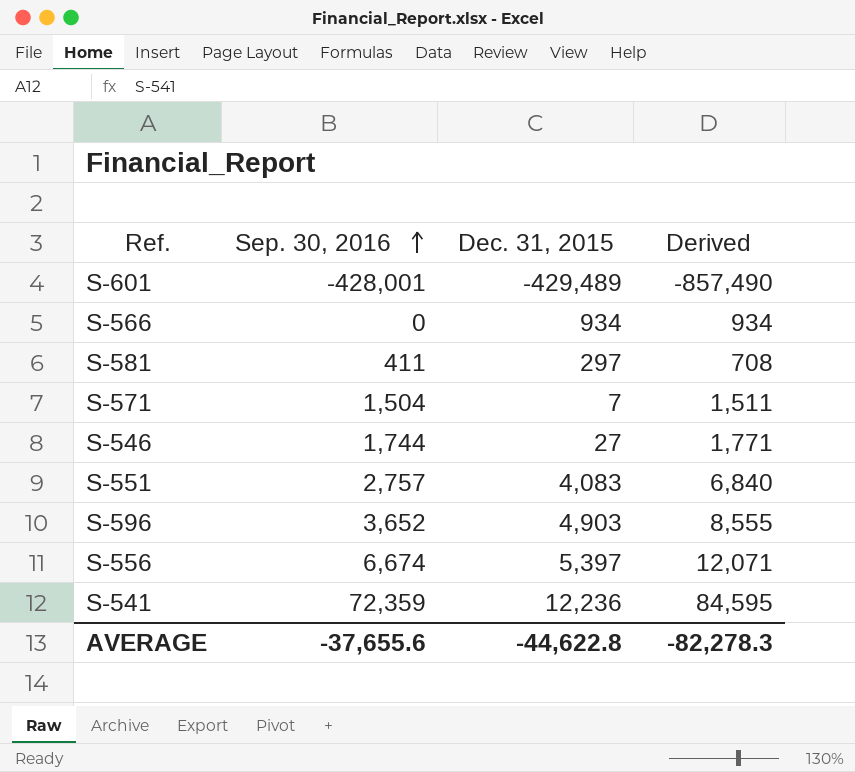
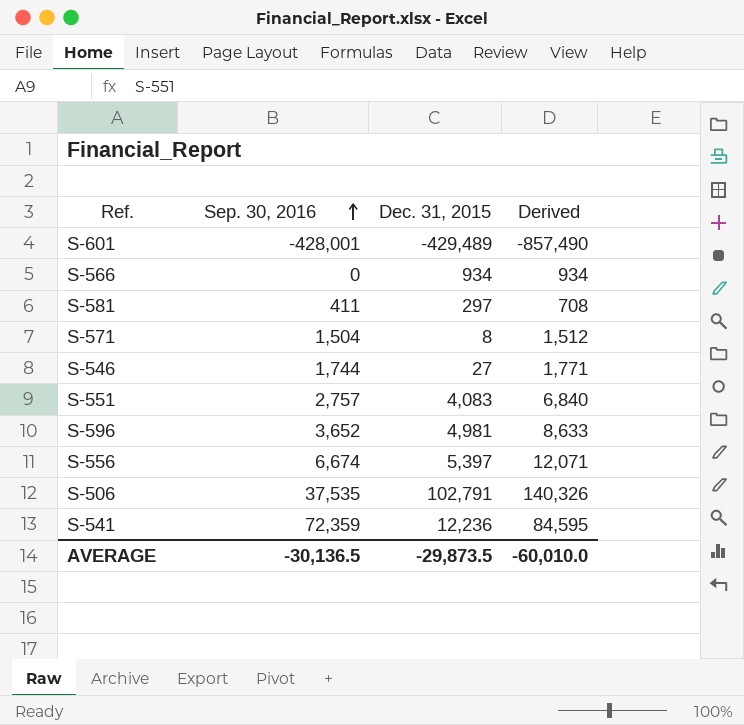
S-571 | Dec. 31, 2015: 7 -> 8
S-571 | Derived: 1,511 -> 1,512
S-596 | Dec. 31, 2015: 4,903 -> 4,981
S-596 | Derived: 8,555 -> 8,633
row S-506: none -> 37,535 | 102,791 | 140,326
AVERAGE | Sep. 30, 2016: -37,655.6 -> -30,136.5
AVERAGE | Dec. 31, 2015: -44,622.8 -> -29,873.5
AVERAGE | Derived: -82,278.3 -> -60,010.0

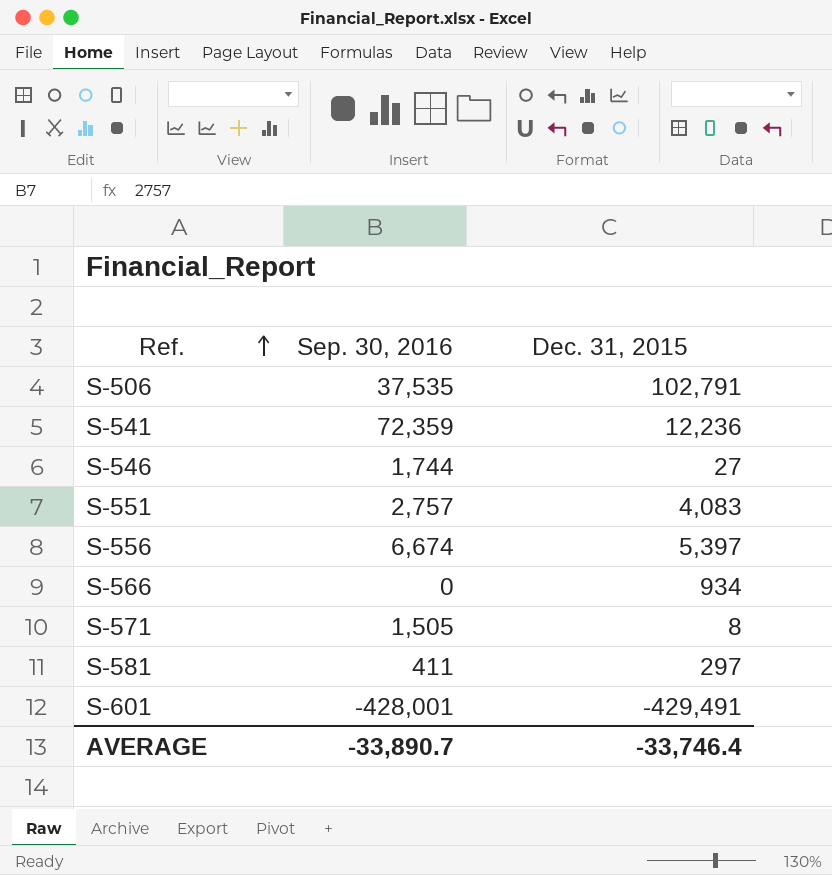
row order: Sep. 30, 2016 ascending -> Ref. ascending
column Derived | formula: [Sep. 30, 2016] + [Dec. 31, 2015] -> none
row S-596: 3,652 | 4,981 | 8,633 -> none
S-571 | Sep. 30, 2016: 1,504 -> 1,505
S-601 | Dec. 31, 2015: -429,489 -> -429,491
AVERAGE | Sep. 30, 2016: -30,136.5 -> -33,890.7
AVERAGE | Dec. 31, 2015: -29,873.5 -> -33,746.4

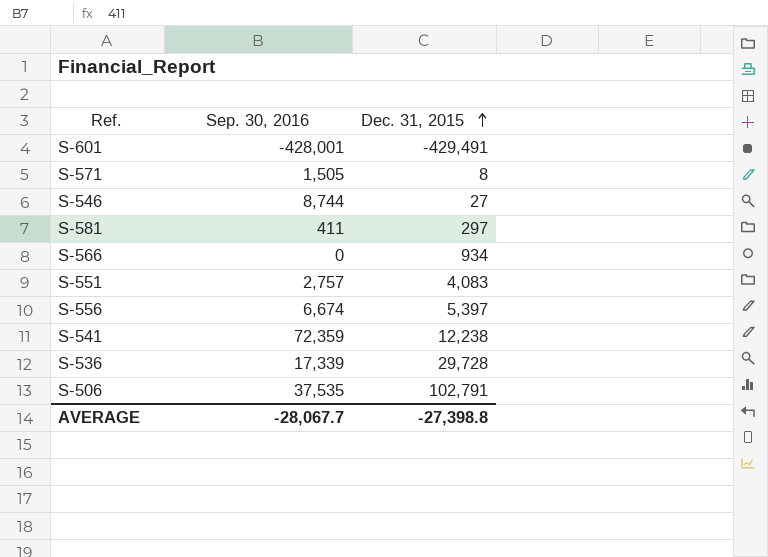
row order: Ref. ascending -> Dec. 31, 2015 ascending
S-546 | Sep. 30, 2016: 1,744 -> 8,744
S-541 | Dec. 31, 2015: 12,236 -> 12,238
row S-536: none -> 17,339 | 29,728
AVERAGE | Sep. 30, 2016: -33,890.7 -> -28,067.7
AVERAGE | Dec. 31, 2015: -33,746.4 -> -27,398.8

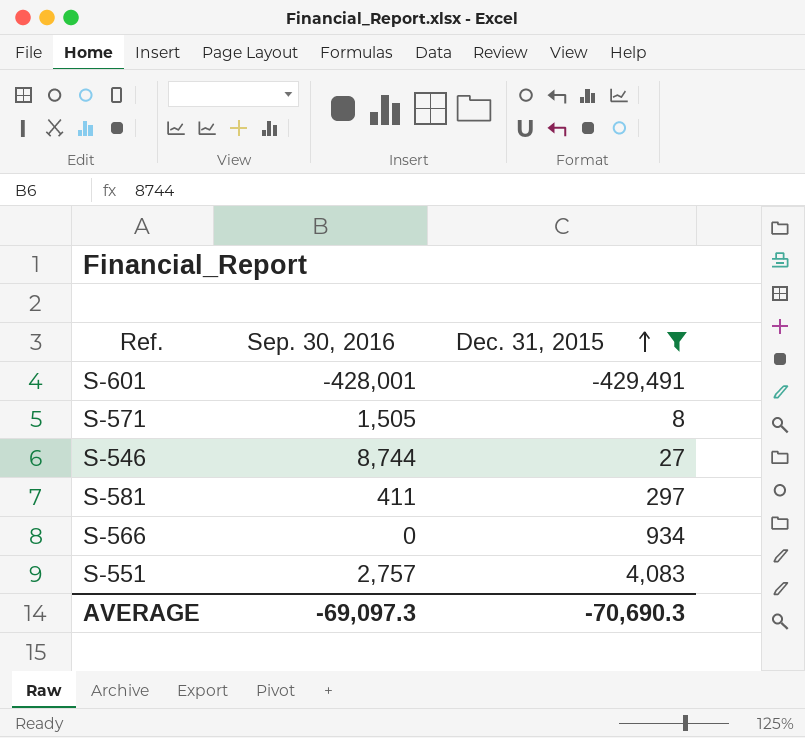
filter: none -> Dec. 31, 2015 <= 4,083
AVERAGE | Sep. 30, 2016: -28,067.7 -> -69,097.3
AVERAGE | Dec. 31, 2015: -27,398.8 -> -70,690.3

